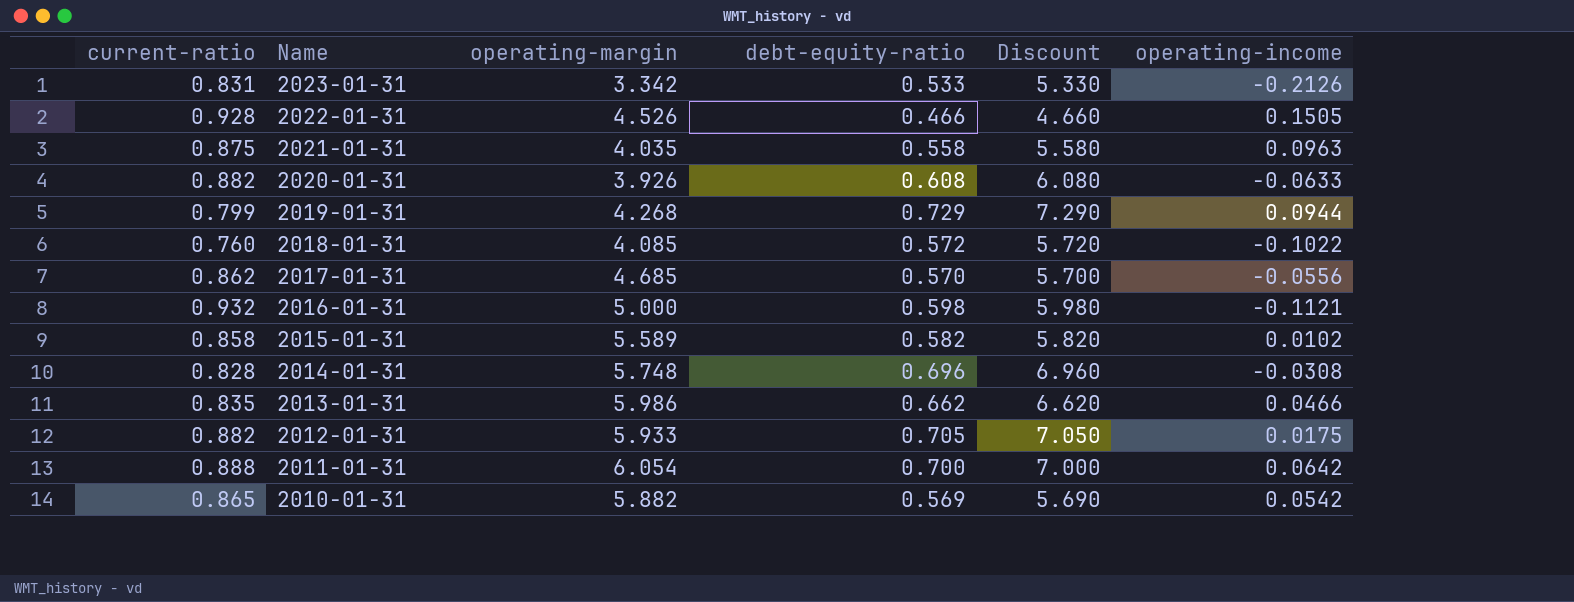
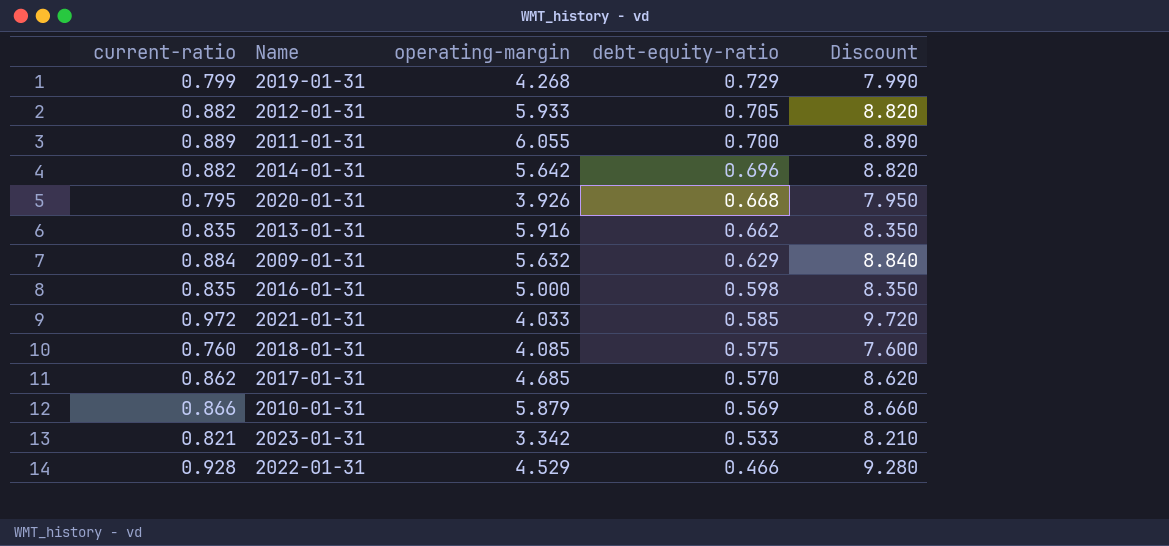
row order: Name descending -> debt-equity-ratio descending
column operating-income | position: 6 -> none
column Discount | formula: [debt-equity-ratio] * 10 -> [current-ratio] * 10
row 2015-01-31: 0.858 | 5.589 | 0.582 | 5.820 | 0.0102 -> none
2011-01-31 | current-ratio: 0.888 -> 0.889
2011-01-31 | operating-margin: 6.054 -> 6.055
2014-01-31 | current-ratio: 0.828 -> 0.882
2014-01-31 | operating-margin: 5.748 -> 5.642
2020-01-31 | current-ratio: 0.882 -> 0.795
2020-01-31 | debt-equity-ratio: 0.608 -> 0.668
2013-01-31 | operating-margin: 5.986 -> 5.916
row 2009-01-31: none -> 0.884 | 5.632 | 0.629 | 8.840
2016-01-31 | current-ratio: 0.932 -> 0.835
2021-01-31 | current-ratio: 0.875 -> 0.972
2021-01-31 | operating-margin: 4.035 -> 4.033
2021-01-31 | debt-equity-ratio: 0.558 -> 0.585
2018-01-31 | debt-equity-ratio: 0.572 -> 0.575
2010-01-31 | current-ratio: 0.865 -> 0.866
2010-01-31 | operating-margin: 5.882 -> 5.879
2023-01-31 | current-ratio: 0.831 -> 0.821
2022-01-31 | operating-margin: 4.526 -> 4.529

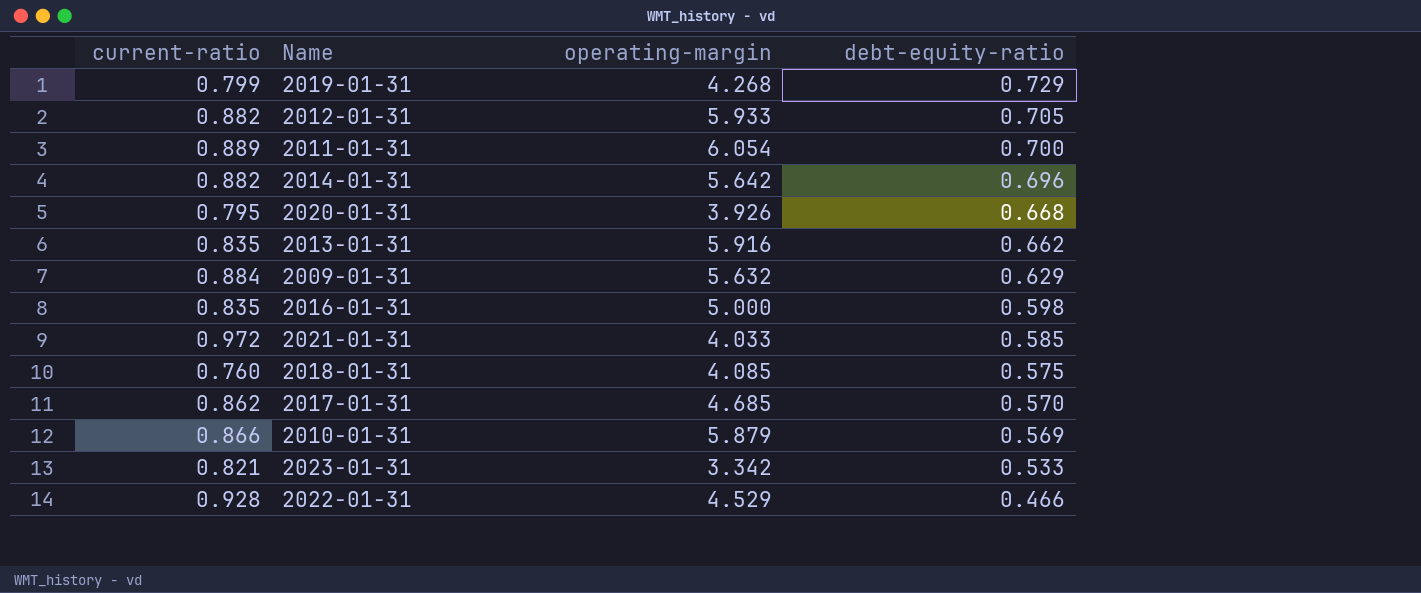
column Discount | formula: [current-ratio] * 10 -> none
2011-01-31 | operating-margin: 6.055 -> 6.054

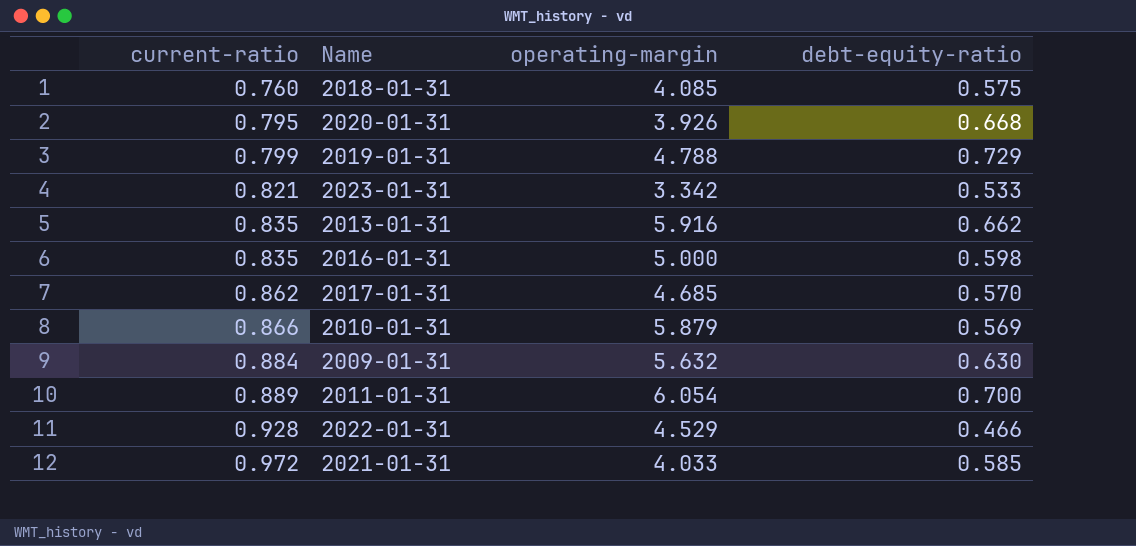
row order: debt-equity-ratio descending -> current-ratio ascending
row 2012-01-31: 0.882 | 5.933 | 0.705 -> none
row 2014-01-31: 0.882 | 5.642 | 0.696 -> none
2019-01-31 | operating-margin: 4.268 -> 4.788
2009-01-31 | debt-equity-ratio: 0.629 -> 0.630

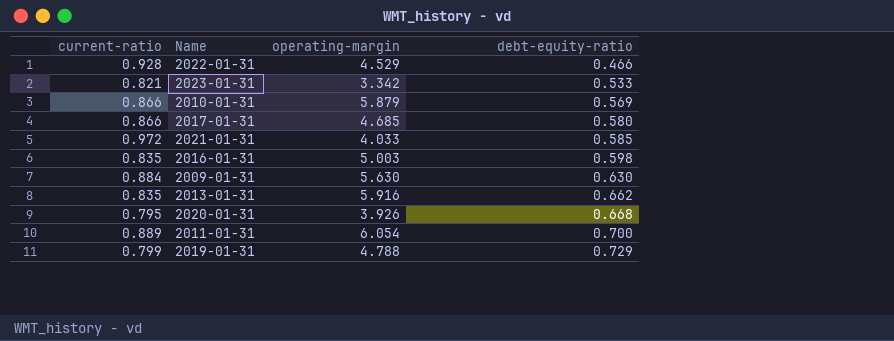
row order: current-ratio ascending -> debt-equity-ratio ascending
row 2018-01-31: 0.760 | 4.085 | 0.575 -> none
2017-01-31 | current-ratio: 0.862 -> 0.866
2017-01-31 | debt-equity-ratio: 0.570 -> 0.580
2016-01-31 | operating-margin: 5.000 -> 5.003
2009-01-31 | operating-margin: 5.632 -> 5.630

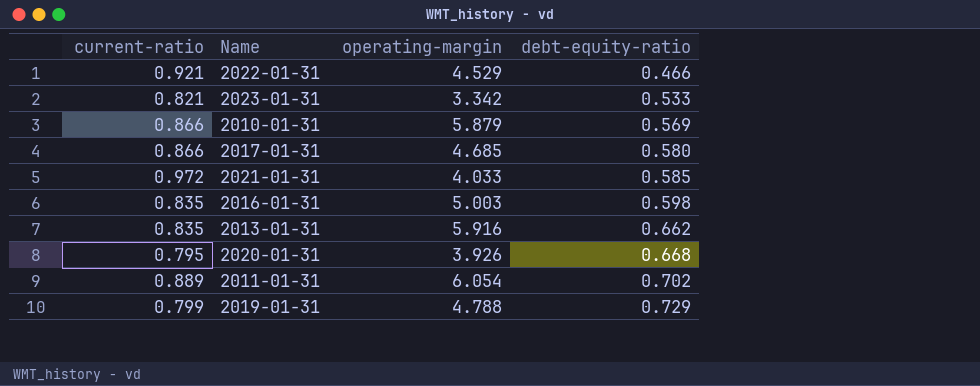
row 2009-01-31: 0.884 | 5.630 | 0.630 -> none
2022-01-31 | current-ratio: 0.928 -> 0.921
2011-01-31 | debt-equity-ratio: 0.700 -> 0.702

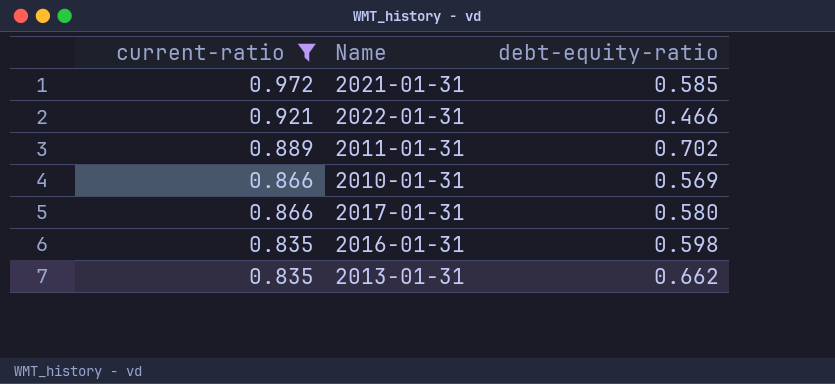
filter: none -> current-ratio >= 0.835
row order: debt-equity-ratio ascending -> current-ratio descending
column operating-margin | position: 3 -> none

